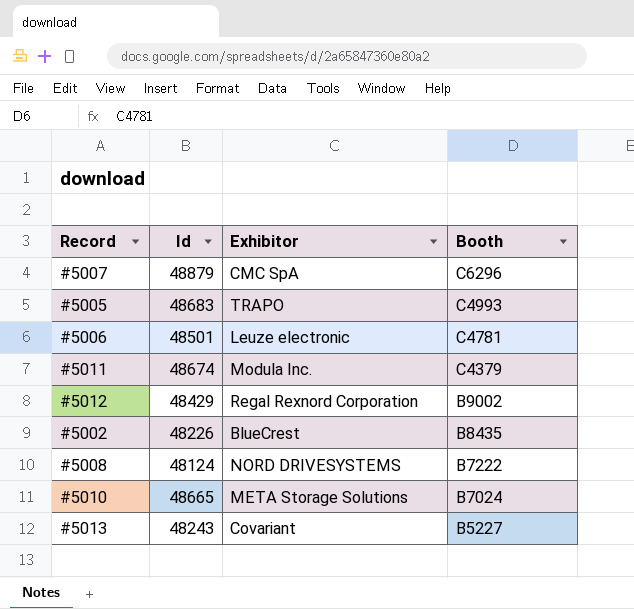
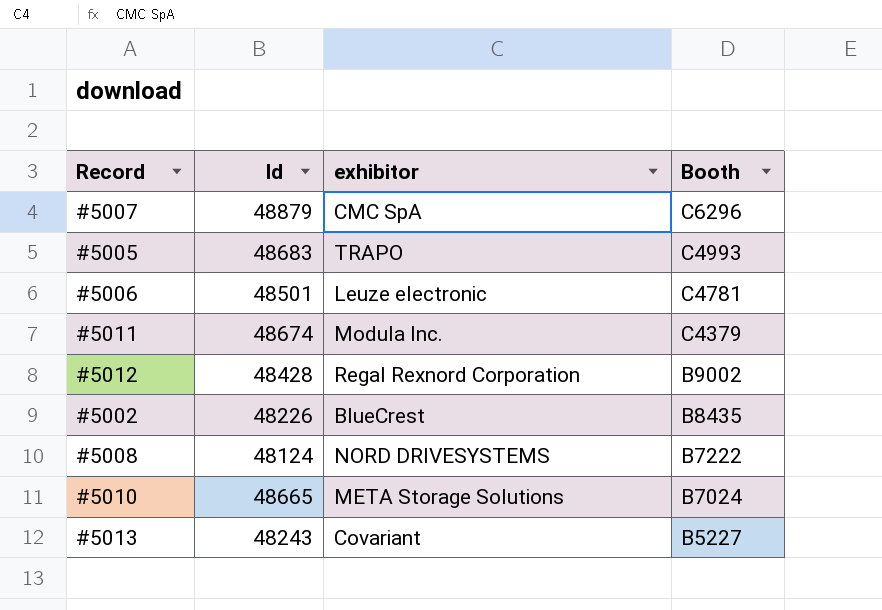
column name: Exhibitor -> exhibitor
#5012 | Id: 48429 -> 48428

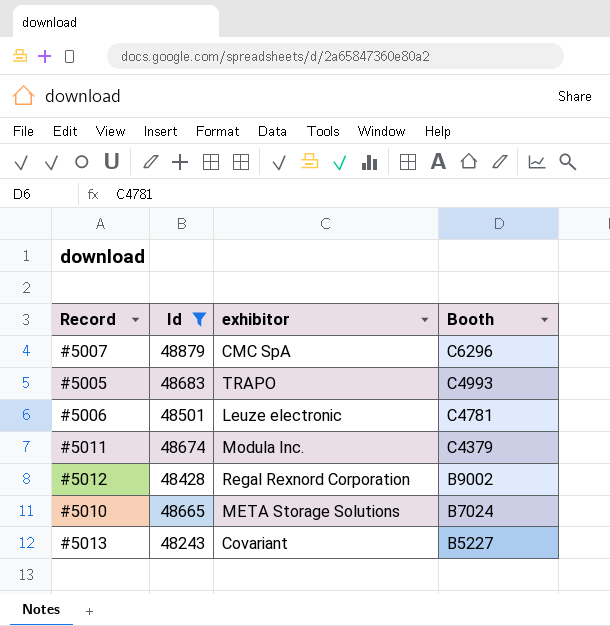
filter: none -> Id >= 48243

